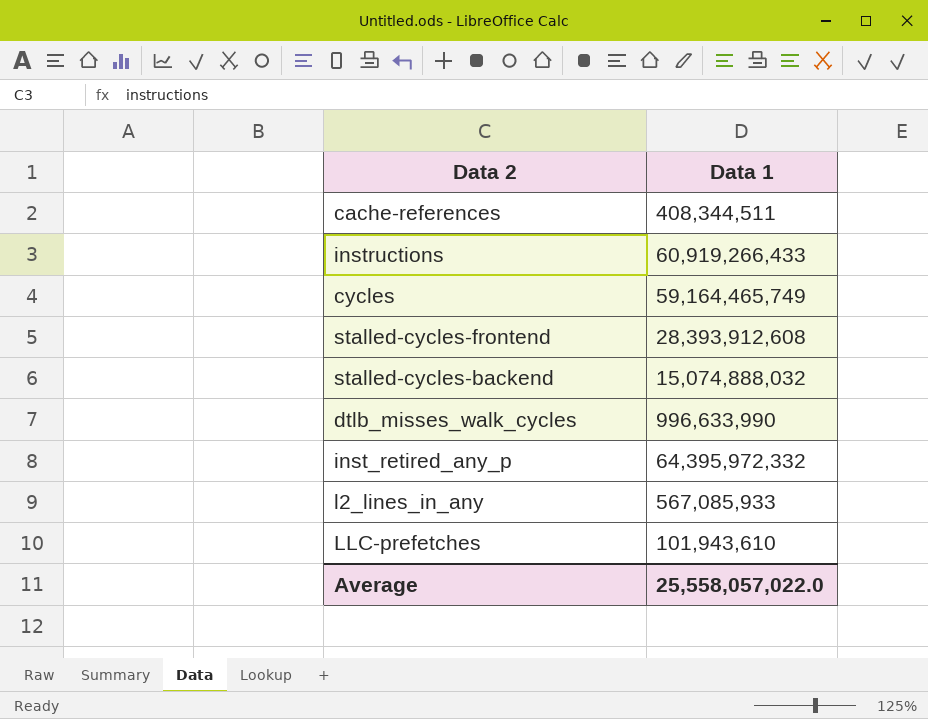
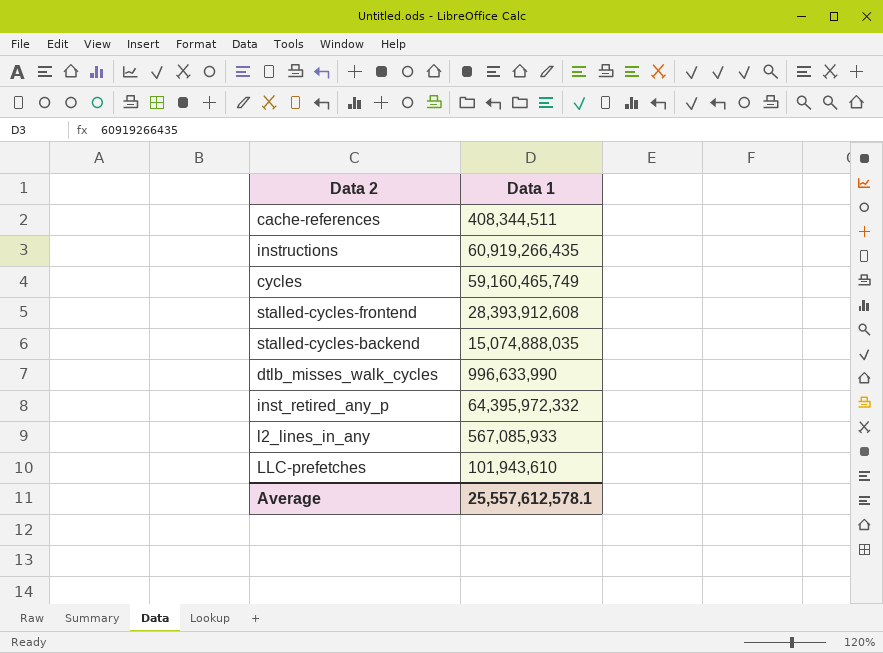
instructions | Data 1: 60,919,266,433 -> 60,919,266,435
cycles | Data 1: 59,164,465,749 -> 59,160,465,749
stalled-cycles-backend | Data 1: 15,074,888,032 -> 15,074,888,035
Average | Data 1: 25,558,057,022.0 -> 25,557,612,578.1

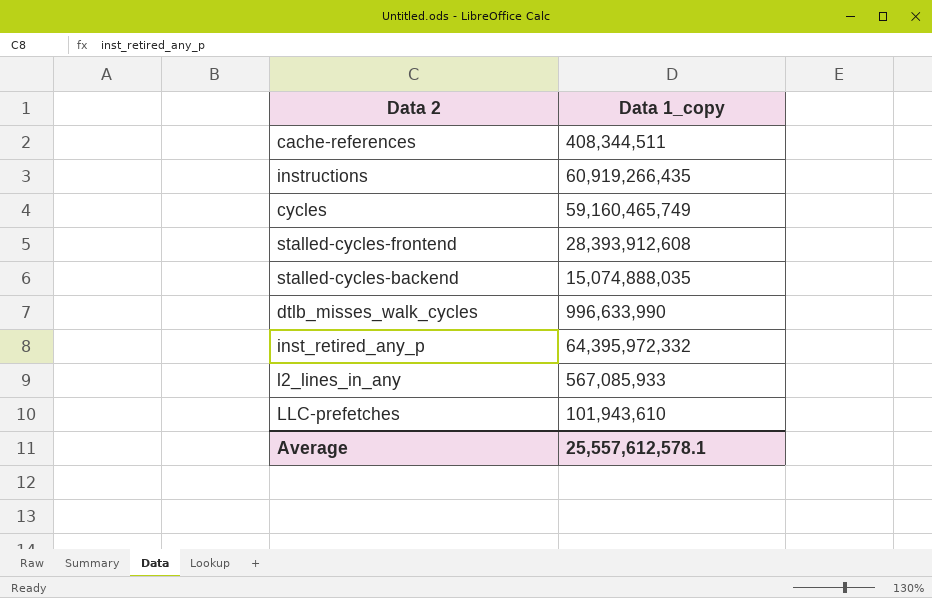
column name: Data 1 -> Data 1_copy

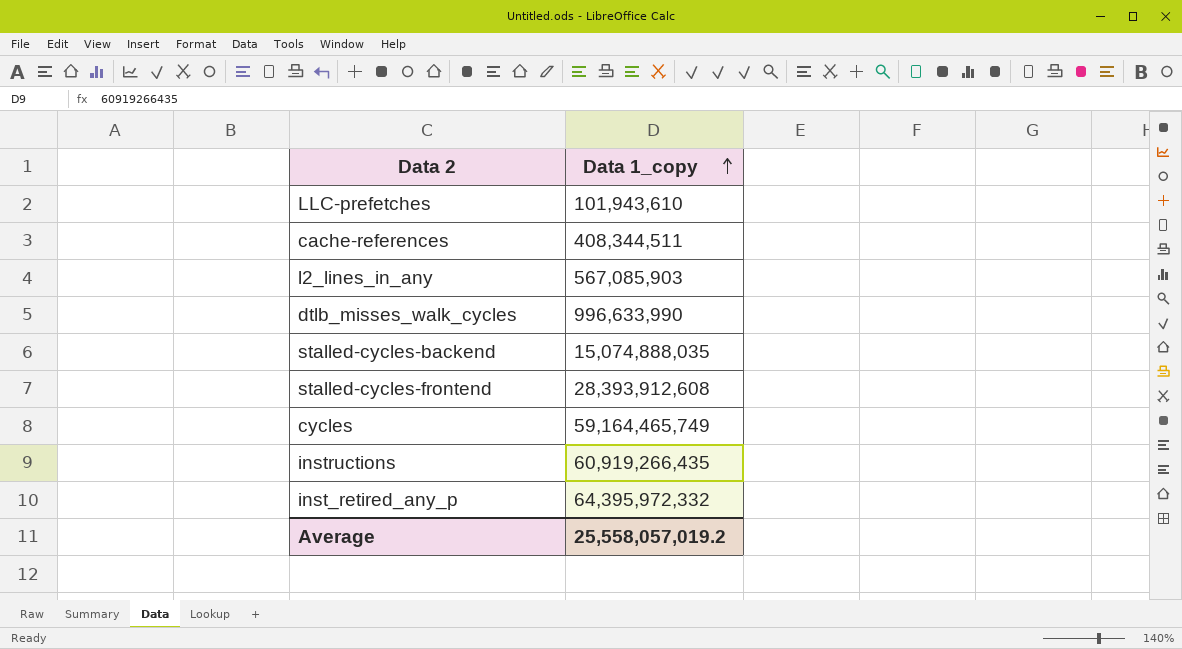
row order: none -> Data 1_copy ascending
l2_lines_in_any | Data 1_copy: 567,085,933 -> 567,085,903
cycles | Data 1_copy: 59,160,465,749 -> 59,164,465,749
Average | Data 1_copy: 25,557,612,578.1 -> 25,558,057,019.2

